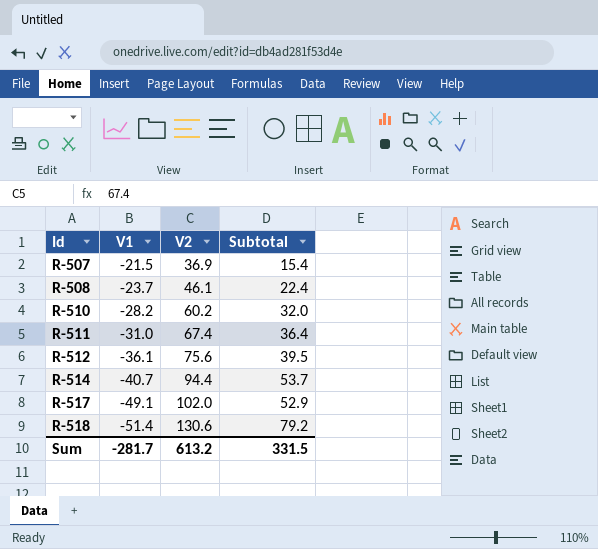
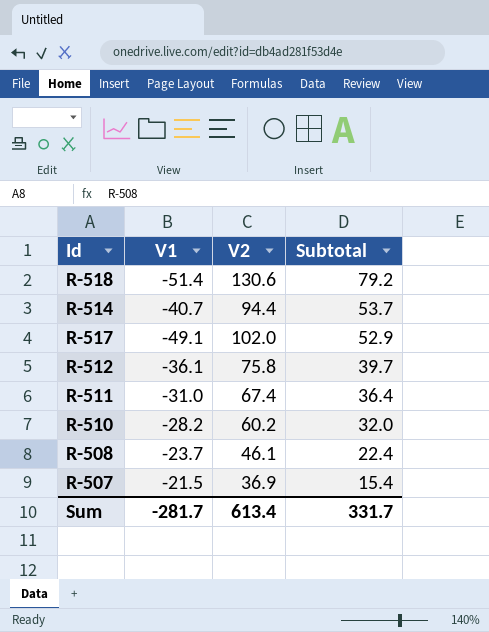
row order: Id ascending -> Subtotal descending
R-512 | V2: 75.6 -> 75.8
R-512 | Subtotal: 39.5 -> 39.7
Sum | V2: 613.2 -> 613.4
Sum | Subtotal: 331.5 -> 331.7

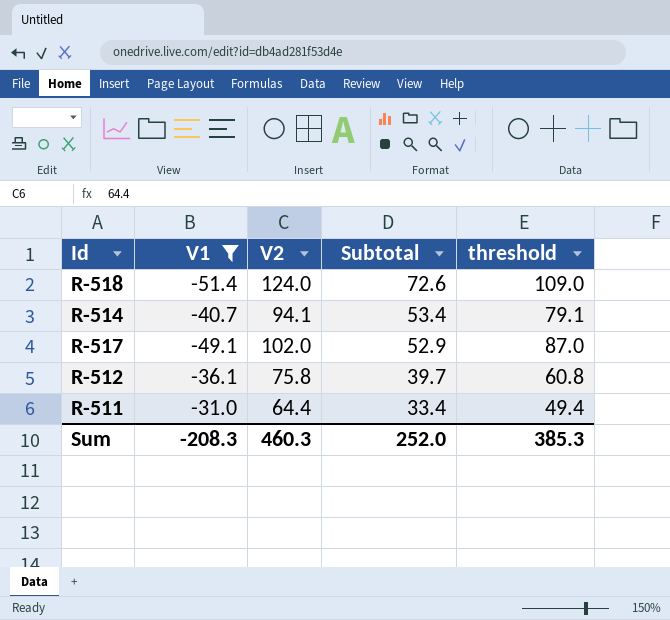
filter: none -> V1 <= -31.0
column threshold | formula: none -> [V2] - 15
R-518 | V2: 130.6 -> 124.0
R-518 | Subtotal: 79.2 -> 72.6
R-514 | V2: 94.4 -> 94.1
R-514 | Subtotal: 53.7 -> 53.4
R-511 | V2: 67.4 -> 64.4
R-511 | Subtotal: 36.4 -> 33.4
Sum | V1: -281.7 -> -208.3
Sum | V2: 613.4 -> 460.3
Sum | Subtotal: 331.7 -> 252.0

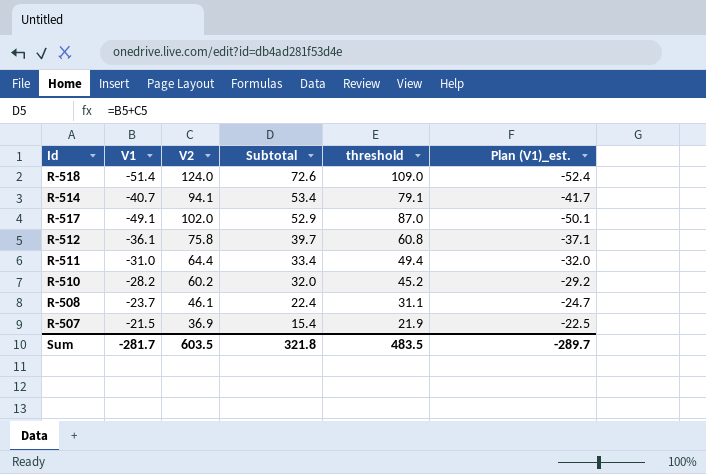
filter: V1 <= -31.0 -> none
column Plan (V1)_est. | formula: none -> [V1] - 1
Sum | V1: -208.3 -> -281.7
Sum | V2: 460.3 -> 603.5
Sum | Subtotal: 252.0 -> 321.8
Sum | threshold: 385.3 -> 483.5

